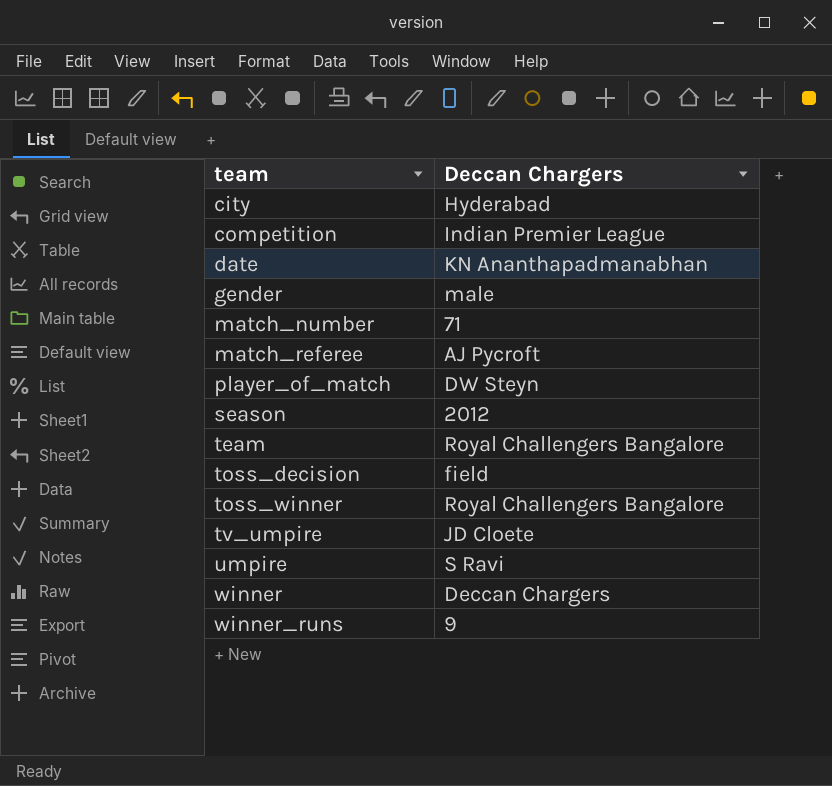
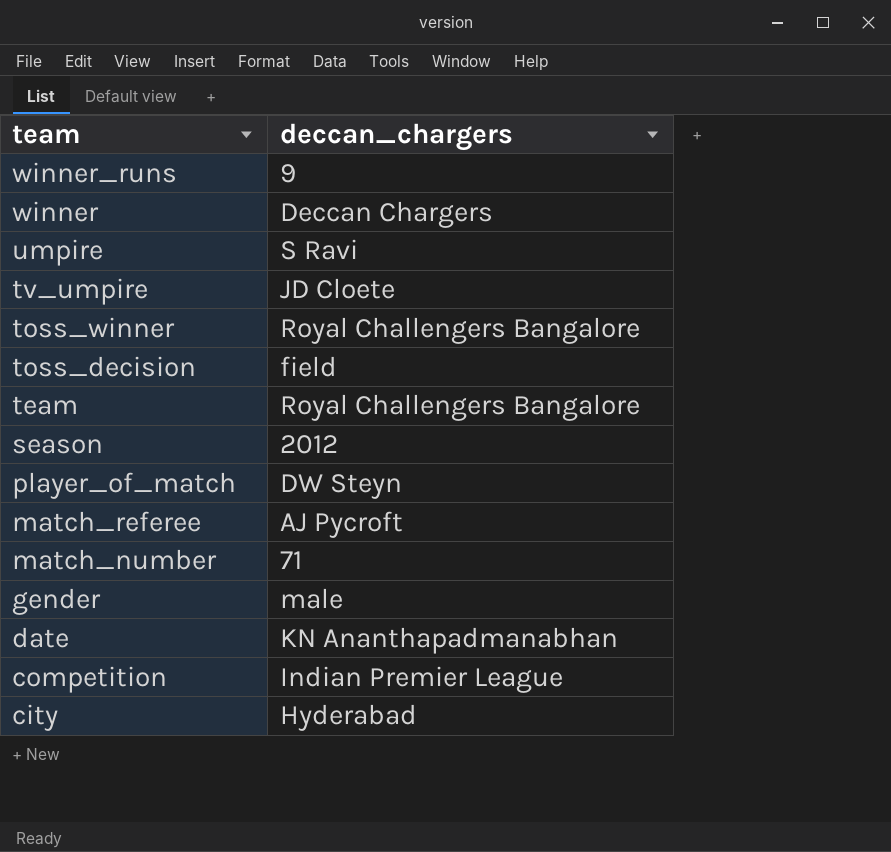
row order: team ascending -> team descending
column name: Deccan Chargers -> deccan_chargers

